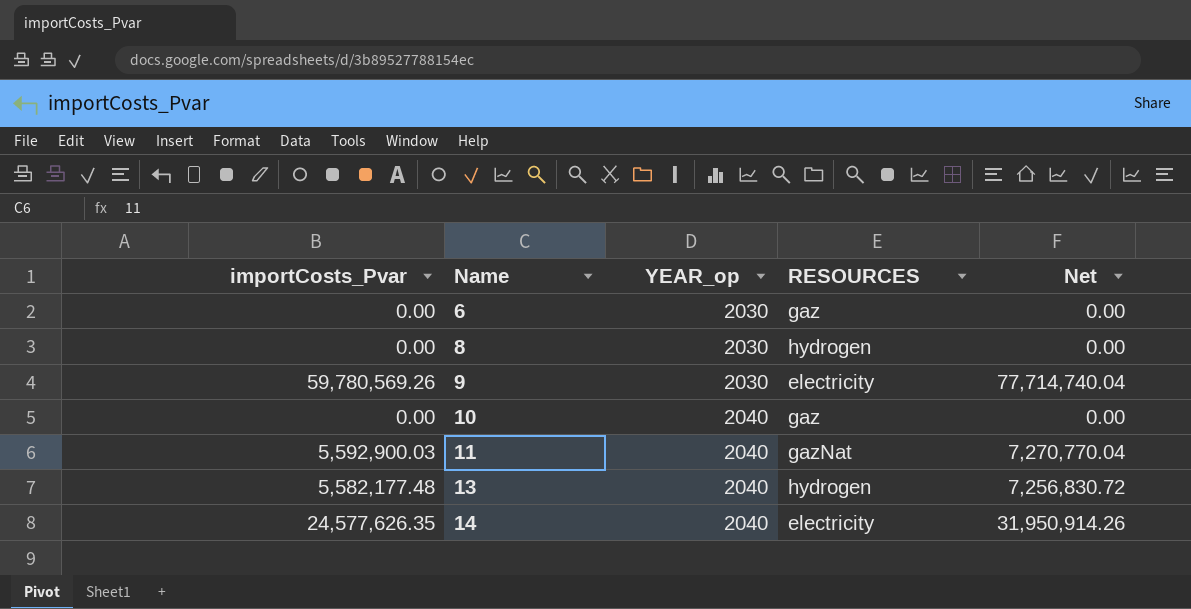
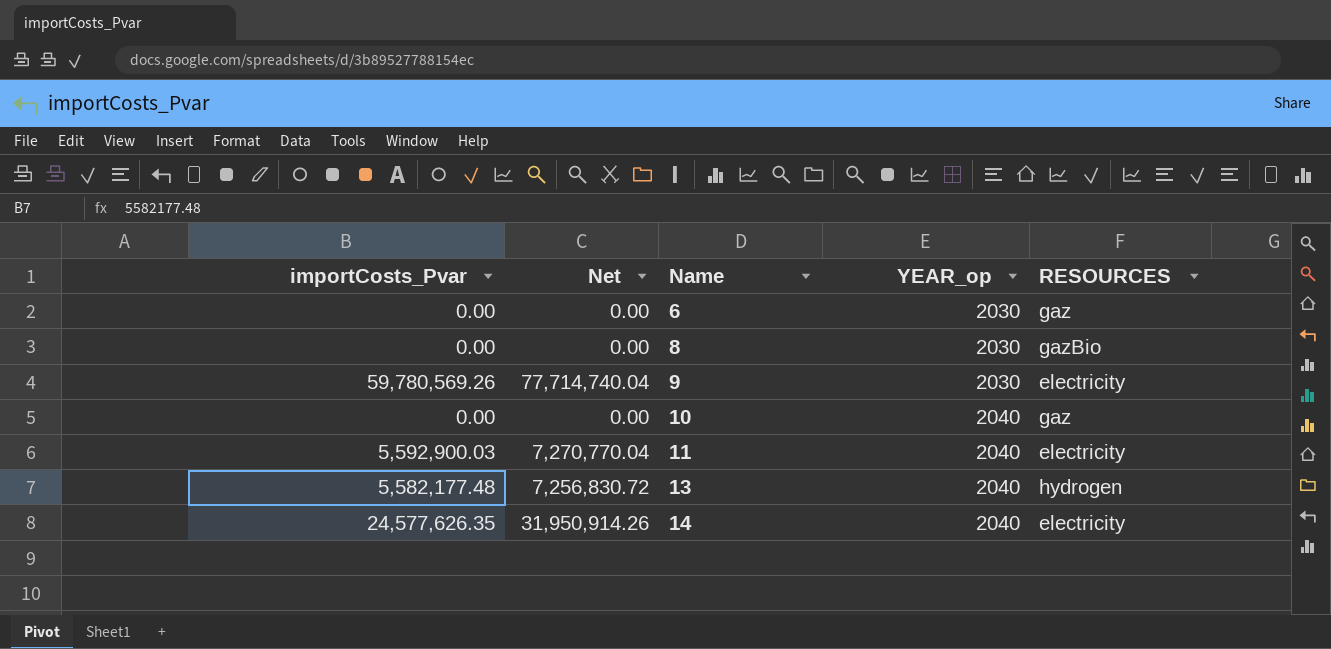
column Net | position: 5 -> 2
8 | RESOURCES: hydrogen -> gazBio
11 | RESOURCES: gazNat -> electricity

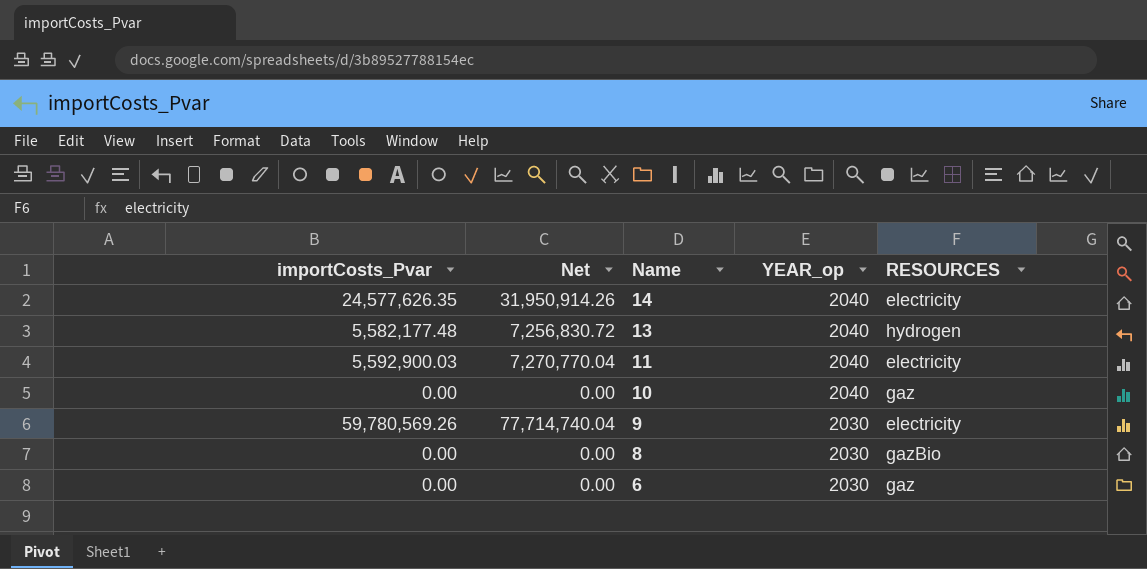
row order: Name ascending -> Name descending

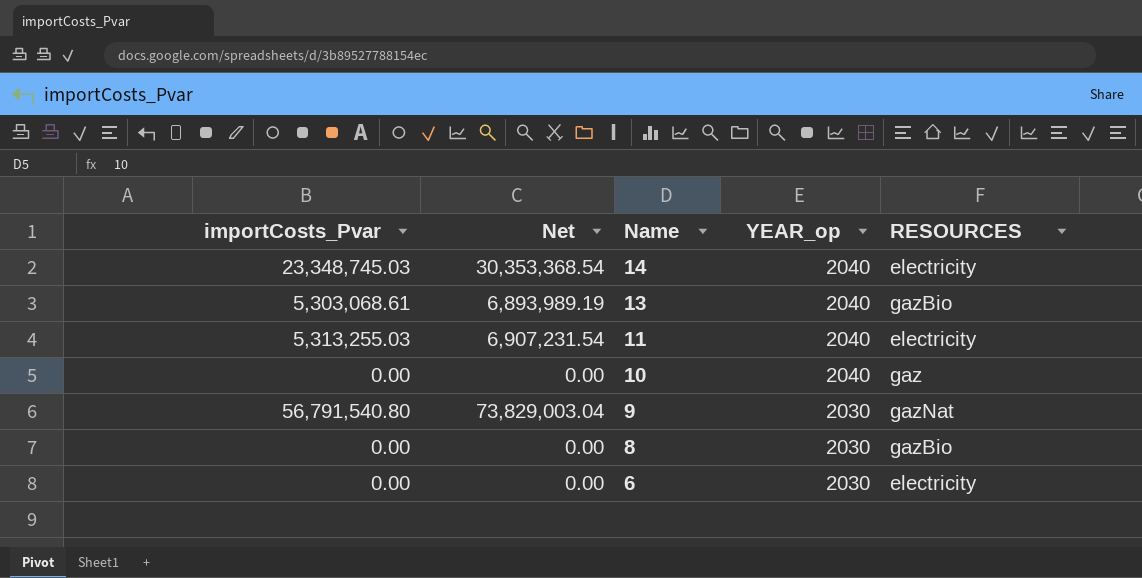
14 | importCosts_Pvar: 24,577,626.35 -> 23,348,745.03
14 | Net: 31,950,914.26 -> 30,353,368.54
13 | importCosts_Pvar: 5,582,177.48 -> 5,303,068.61
13 | Net: 7,256,830.72 -> 6,893,989.19
13 | RESOURCES: hydrogen -> gazBio
11 | importCosts_Pvar: 5,592,900.03 -> 5,313,255.03
11 | Net: 7,270,770.04 -> 6,907,231.54
9 | importCosts_Pvar: 59,780,569.26 -> 56,791,540.80
9 | Net: 77,714,740.04 -> 73,829,003.04
9 | RESOURCES: electricity -> gazNat
6 | RESOURCES: gaz -> electricity

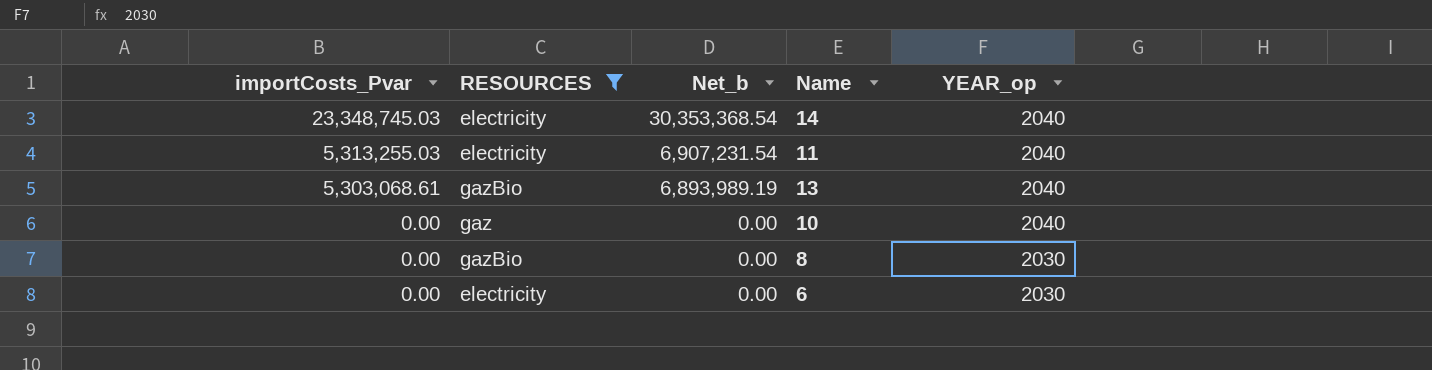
filter: none -> RESOURCES != gazNat
row order: Name descending -> importCosts_Pvar descending
column RESOURCES | position: 5 -> 2
column name: Net -> Net_b

